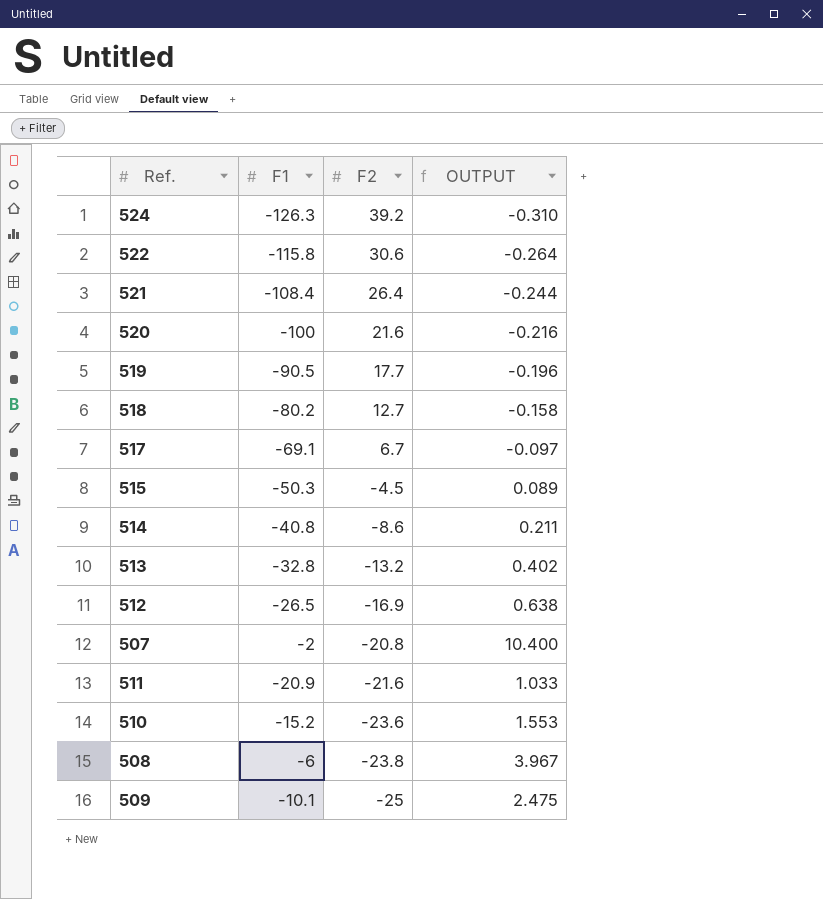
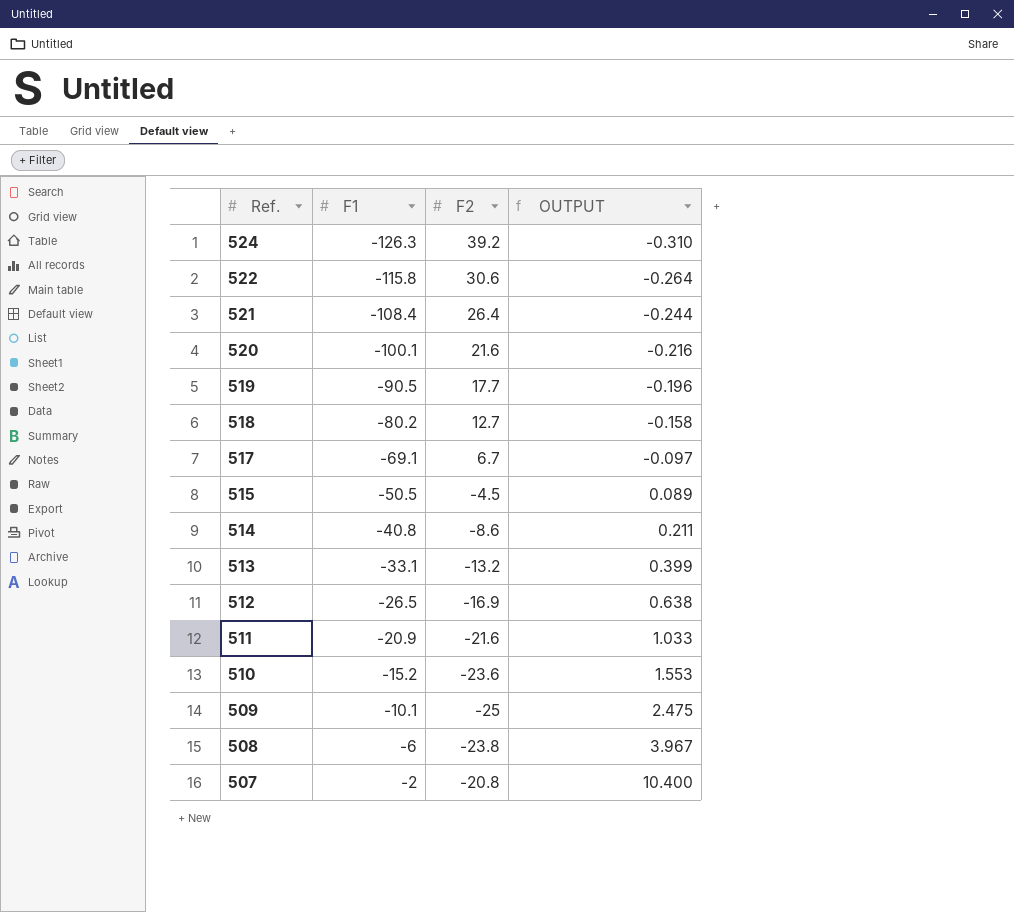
row order: F2 descending -> Ref. descending
520 | F1: -100 -> -100.1
515 | F1: -50.3 -> -50.5
513 | F1: -32.8 -> -33.1
513 | OUTPUT: 0.402 -> 0.399

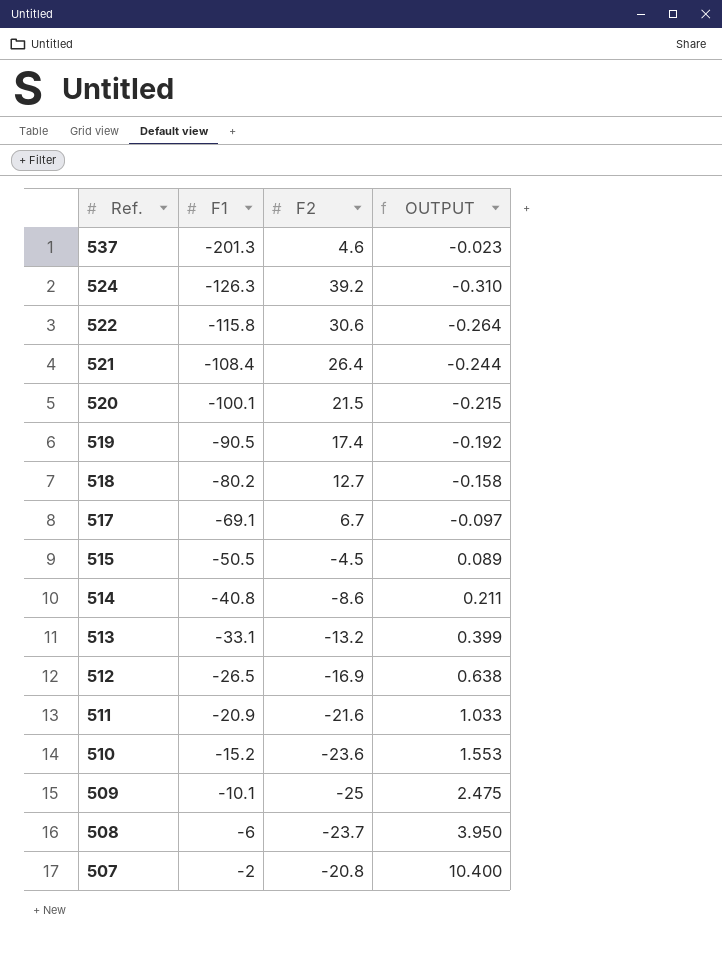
row 537: none -> -201.3 | 4.6 | -0.023
520 | F2: 21.6 -> 21.5
520 | OUTPUT: -0.216 -> -0.215
519 | F2: 17.7 -> 17.4
519 | OUTPUT: -0.196 -> -0.192
508 | F2: -23.8 -> -23.7
508 | OUTPUT: 3.967 -> 3.950

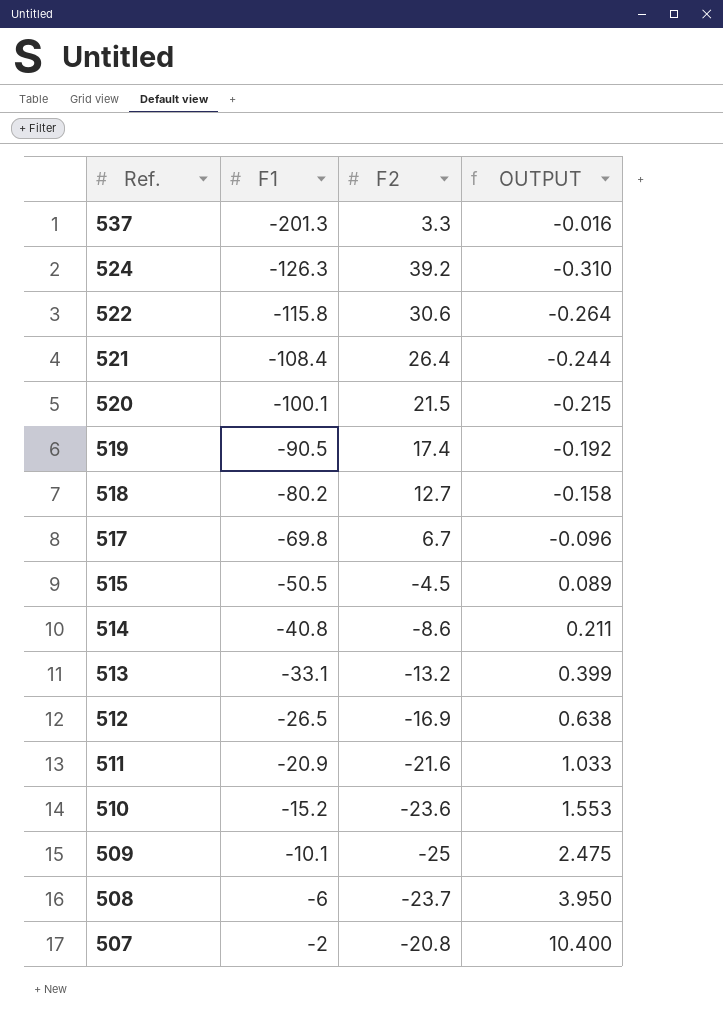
537 | F2: 4.6 -> 3.3
537 | OUTPUT: -0.023 -> -0.016
517 | F1: -69.1 -> -69.8
517 | OUTPUT: -0.097 -> -0.096

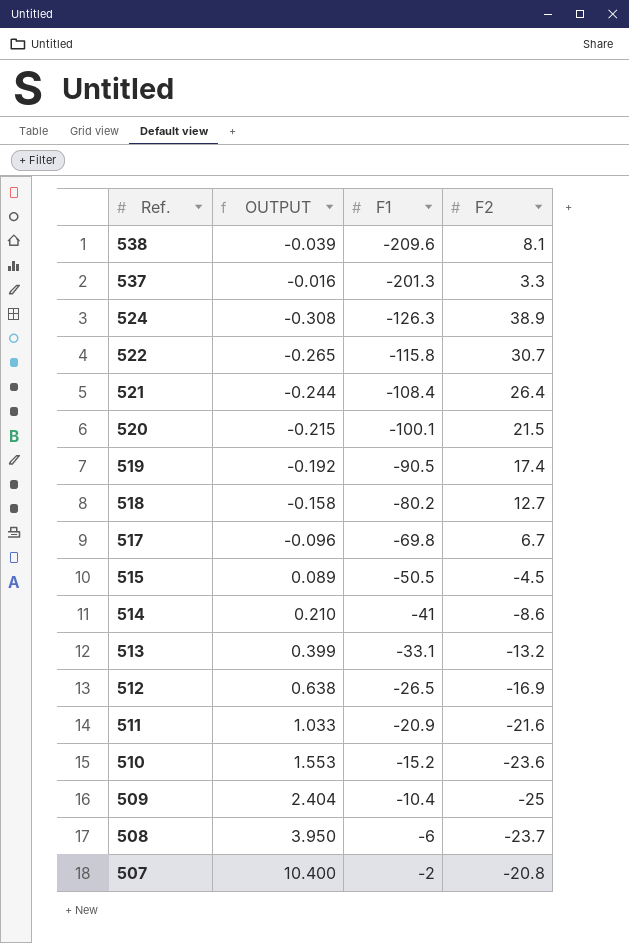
column OUTPUT | position: 4 -> 2
row 538: none -> -0.039 | -209.6 | 8.1
524 | OUTPUT: -0.310 -> -0.308
524 | F2: 39.2 -> 38.9
522 | OUTPUT: -0.264 -> -0.265
522 | F2: 30.6 -> 30.7
514 | OUTPUT: 0.211 -> 0.210
514 | F1: -40.8 -> -41
509 | OUTPUT: 2.475 -> 2.404
509 | F1: -10.1 -> -10.4

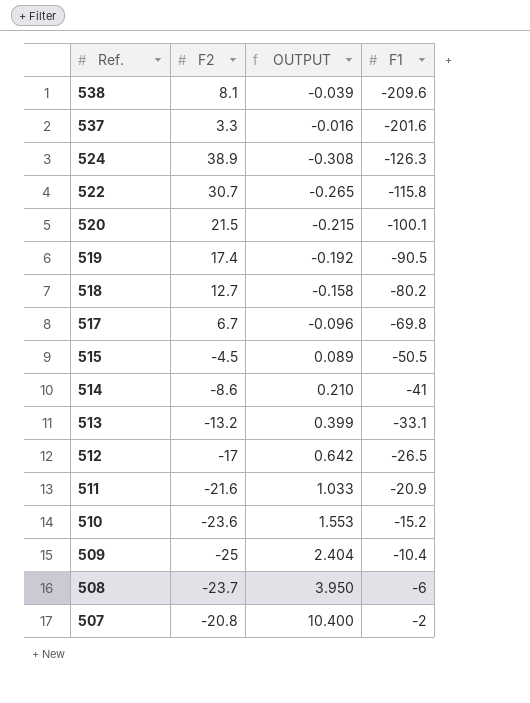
column F2 | position: 4 -> 2
row 521: -0.244 | -108.4 | 26.4 -> none
537 | F1: -201.3 -> -201.6
512 | F2: -16.9 -> -17
512 | OUTPUT: 0.638 -> 0.642

